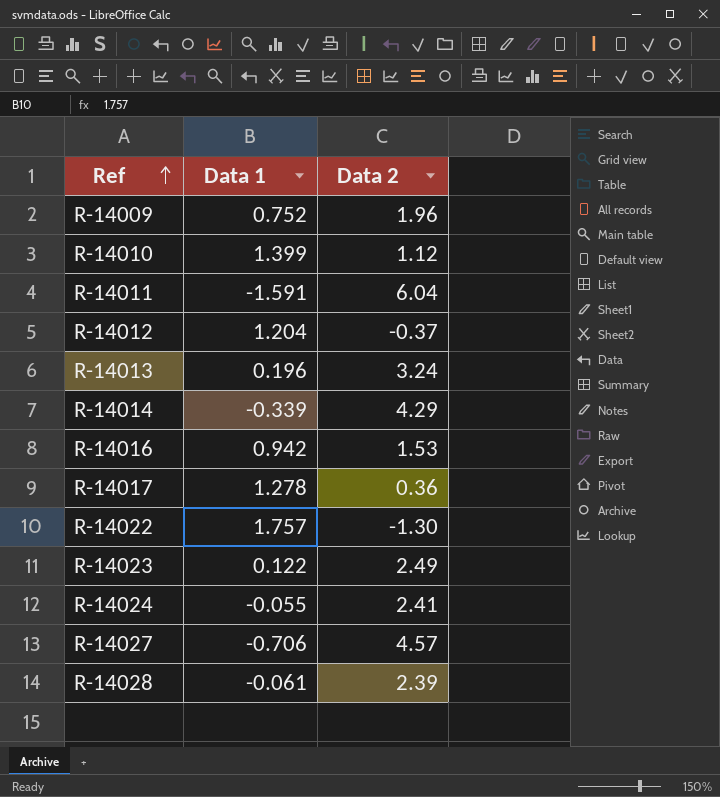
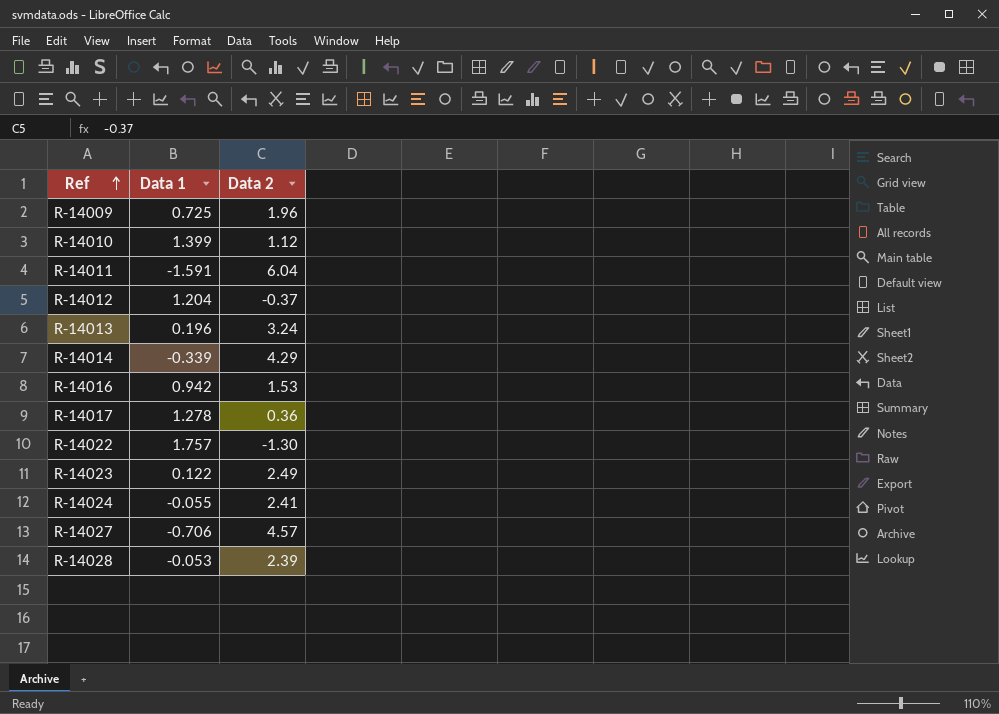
R-14009 | Data 1: 0.752 -> 0.725
R-14028 | Data 1: -0.061 -> -0.053

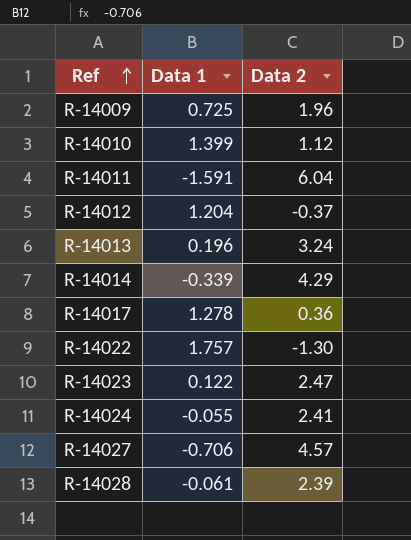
row R-14016: 0.942 | 1.53 -> none
R-14023 | Data 2: 2.49 -> 2.47
R-14028 | Data 1: -0.053 -> -0.061

